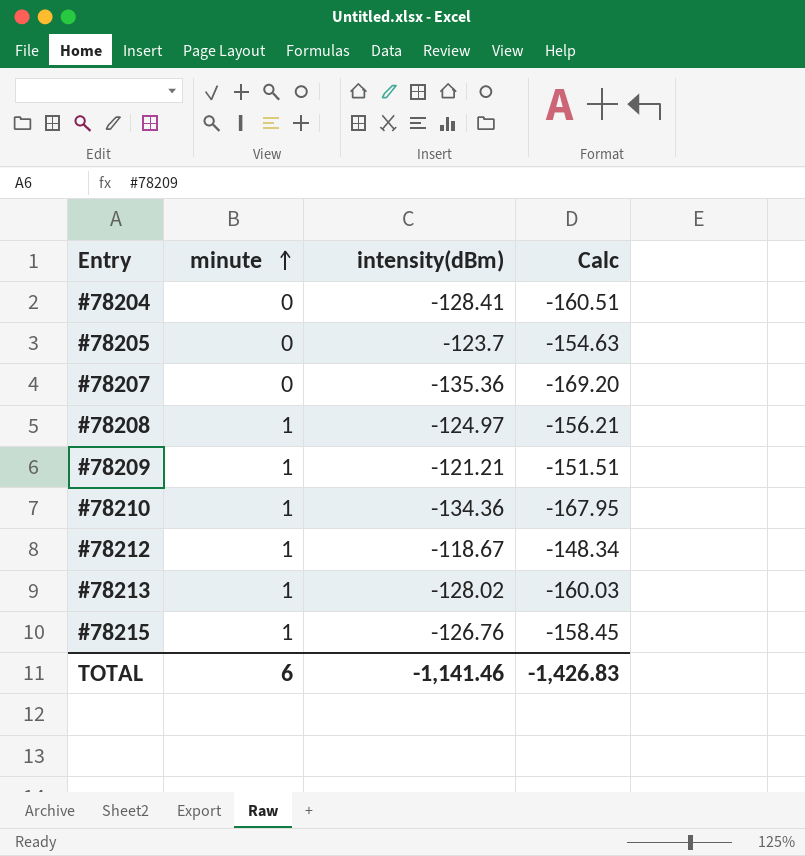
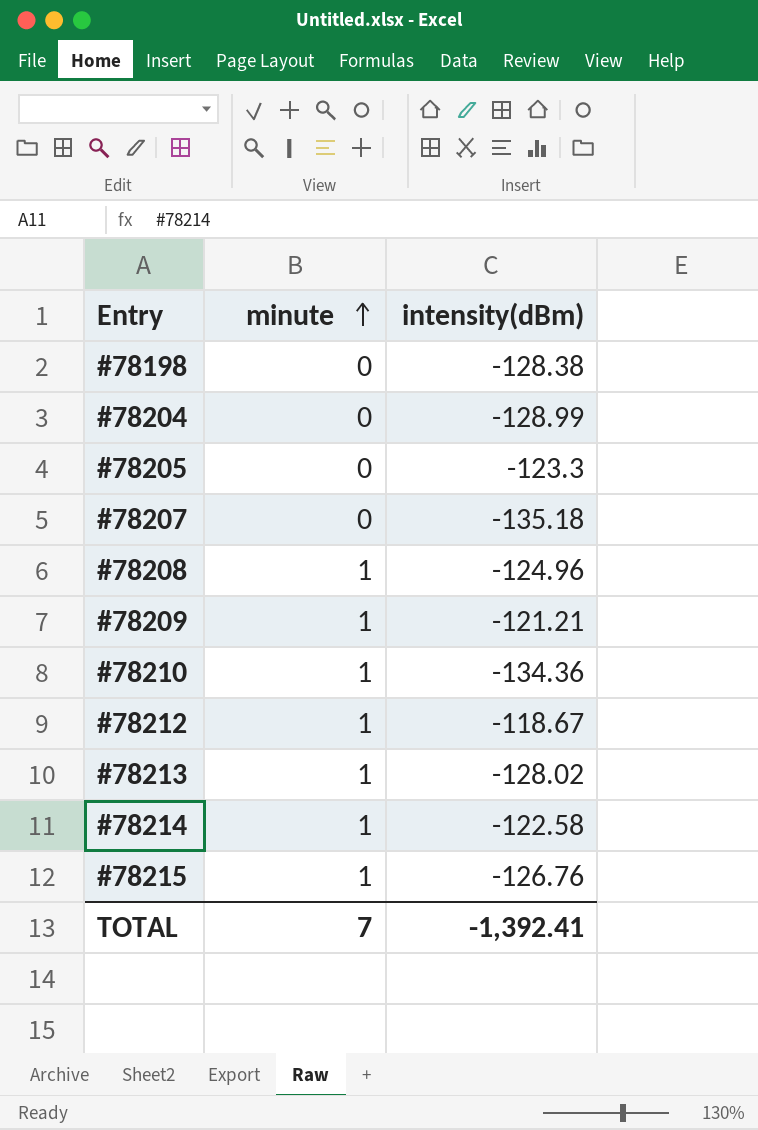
column Calc | formula: [intensity(dBm)] * 1.25 -> none
row #78198: none -> 0 | -128.38
#78204 | intensity(dBm): -128.41 -> -128.99
#78205 | intensity(dBm): -123.7 -> -123.3
#78207 | intensity(dBm): -135.36 -> -135.18
#78208 | intensity(dBm): -124.97 -> -124.96
row #78214: none -> 1 | -122.58
TOTAL | minute: 6 -> 7
TOTAL | intensity(dBm): -1,141.46 -> -1,392.41

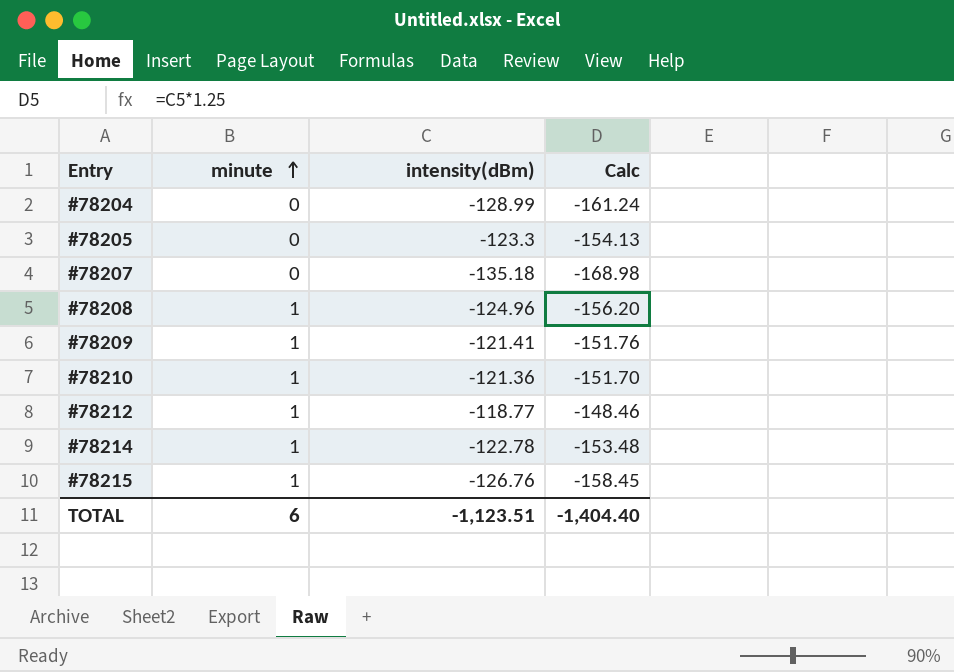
column Calc | formula: none -> [intensity(dBm)] * 1.25
row #78198: 0 | -128.38 -> none
row #78213: 1 | -128.02 -> none
#78209 | intensity(dBm): -121.21 -> -121.41
#78210 | intensity(dBm): -134.36 -> -121.36
#78212 | intensity(dBm): -118.67 -> -118.77
#78214 | intensity(dBm): -122.58 -> -122.78
TOTAL | minute: 7 -> 6
TOTAL | intensity(dBm): -1,392.41 -> -1,123.51

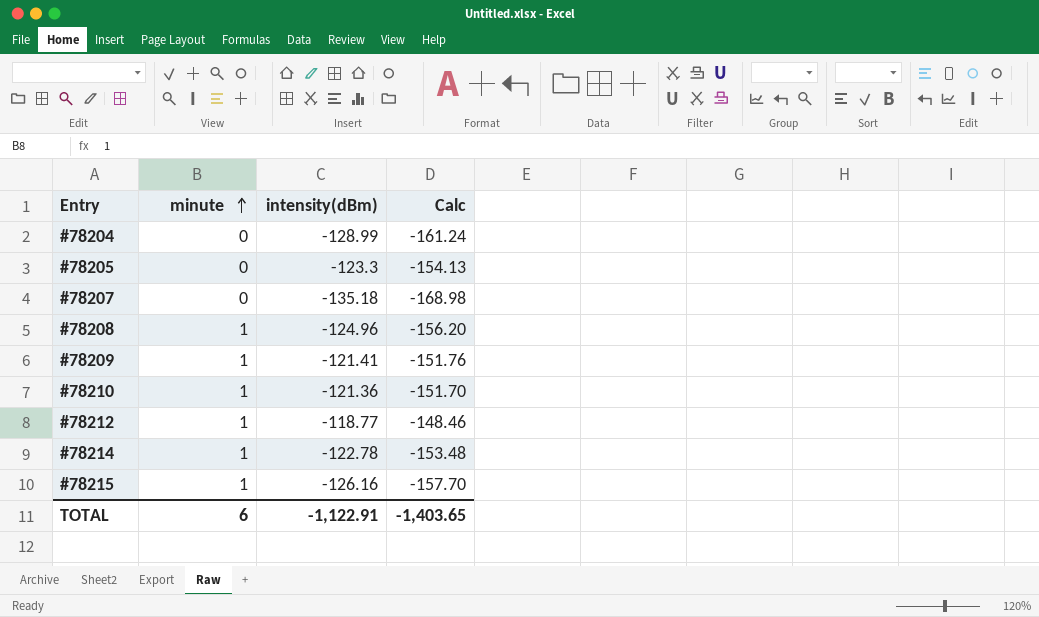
#78215 | intensity(dBm): -126.76 -> -126.16
#78215 | Calc: -158.45 -> -157.70
TOTAL | intensity(dBm): -1,123.51 -> -1,122.91
TOTAL | Calc: -1,404.40 -> -1,403.65

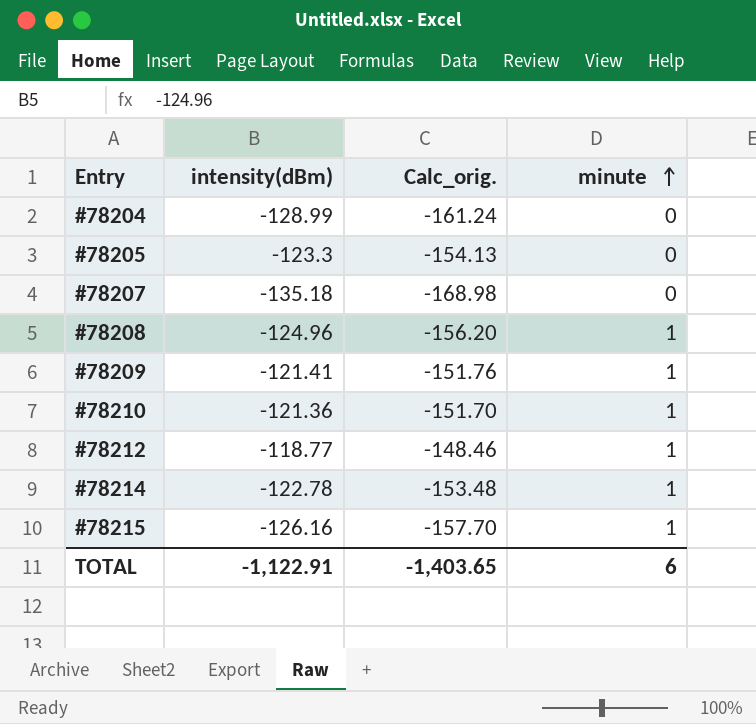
column name: Calc -> Calc_orig.
column minute | position: 2 -> 4

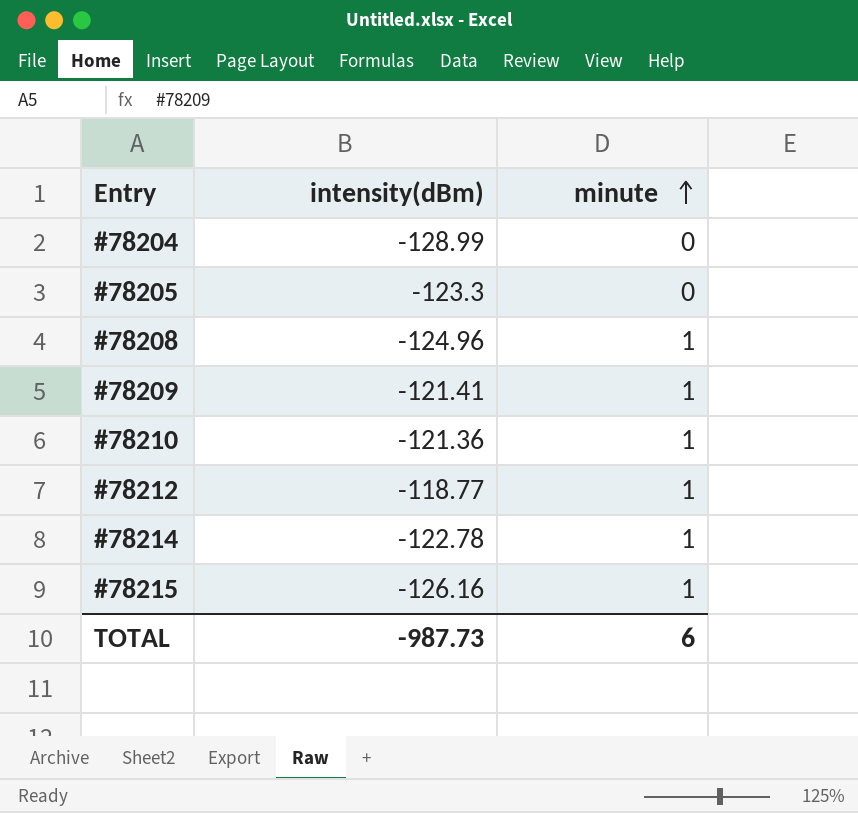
column Calc_orig. | formula: [intensity(dBm)] * 1.25 -> none
row #78207: -135.18 | -168.98 | 0 -> none
TOTAL | intensity(dBm): -1,122.91 -> -987.73

